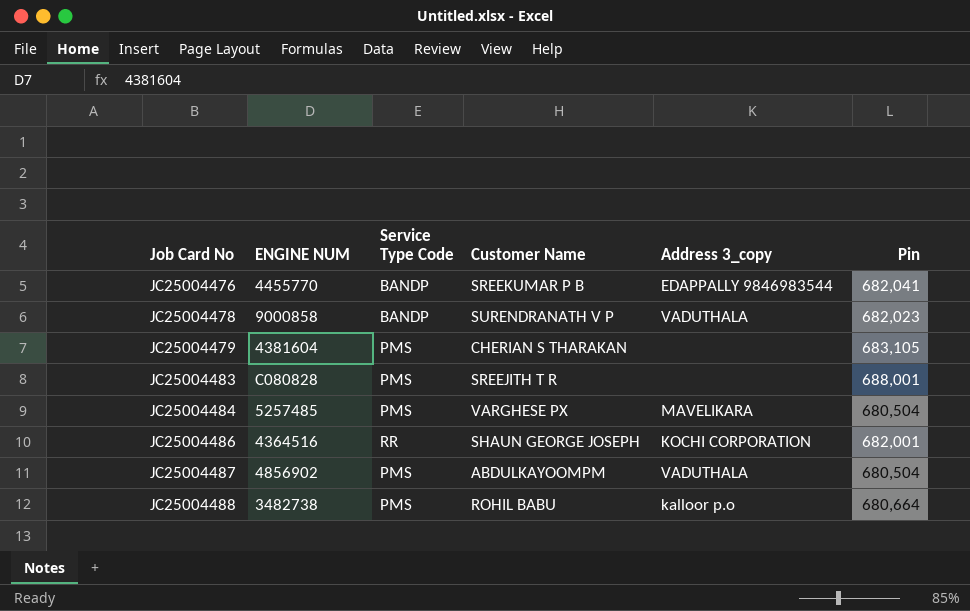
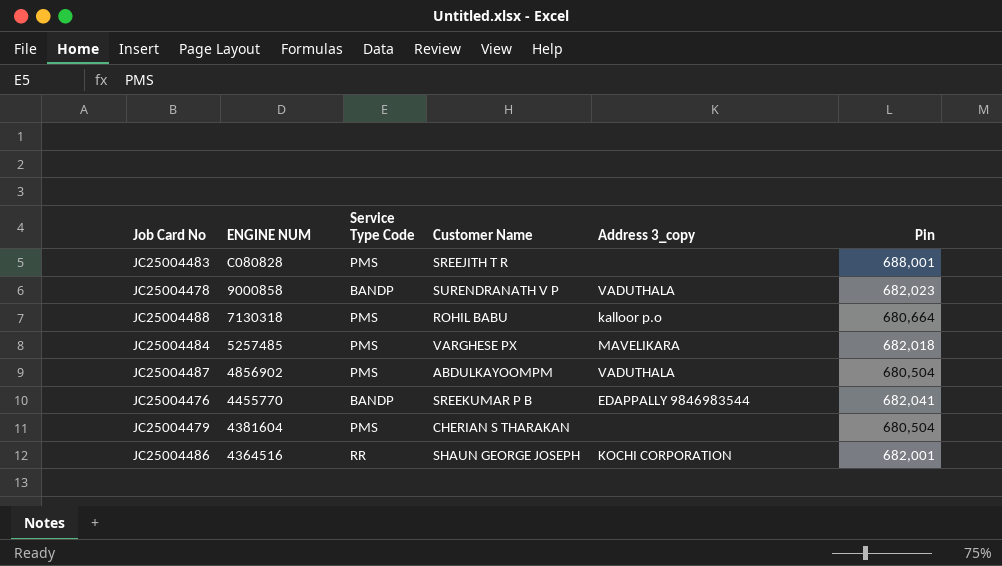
row order: Job Card No ascending -> ENGINE NUM descending
JC25004488 | ENGINE NUM: 3482738 -> 7130318
JC25004484 | Pin: 680,504 -> 682,018
JC25004479 | Pin: 683,105 -> 680,504

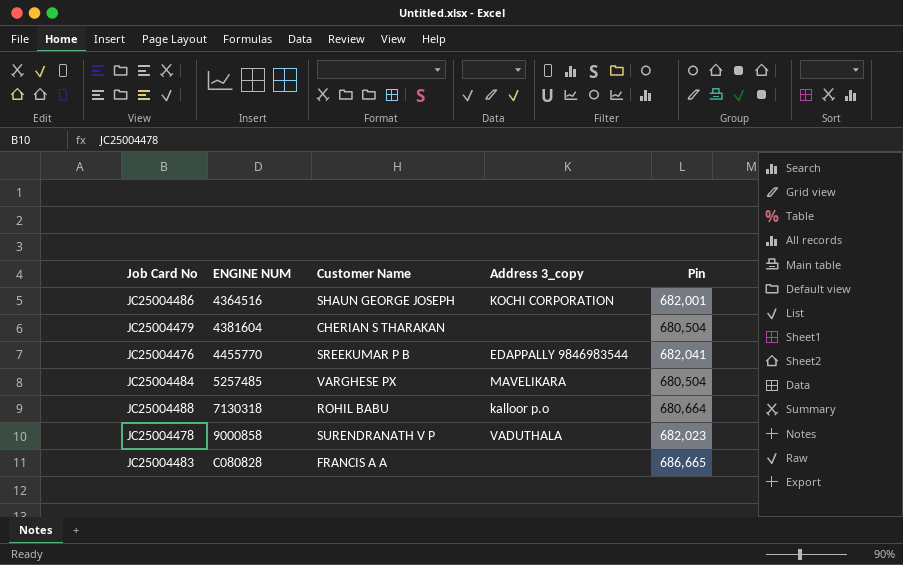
row order: ENGINE NUM descending -> ENGINE NUM ascending
column Service Type Code | position: 3 -> none
row JC25004487: 4856902 | PMS | ABDULKAYOOMPM | VADUTHALA | 680,504 -> none
JC25004484 | Pin: 682,018 -> 680,504
JC25004483 | Customer Name: SREEJITH T R -> FRANCIS A A
JC25004483 | Pin: 688,001 -> 686,665

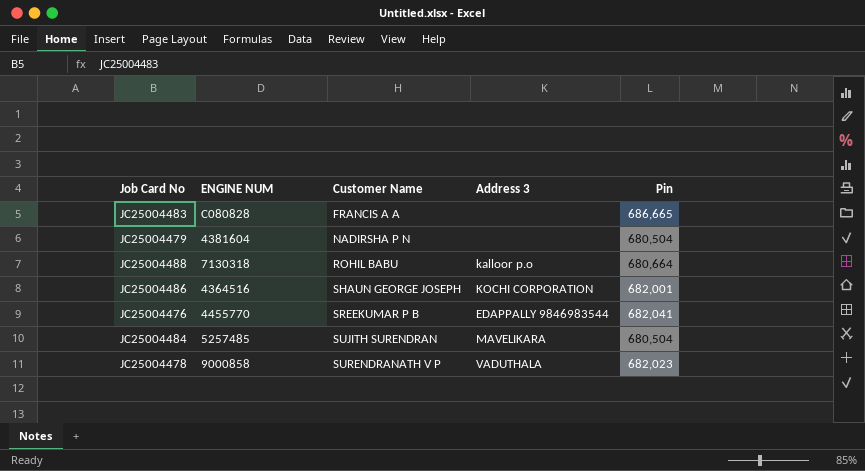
row order: ENGINE NUM ascending -> Customer Name ascending
column name: Address 3_copy -> Address 3
JC25004479 | Customer Name: CHERIAN S THARAKAN -> NADIRSHA P N
JC25004484 | Customer Name: VARGHESE PX -> SUJITH SURENDRAN

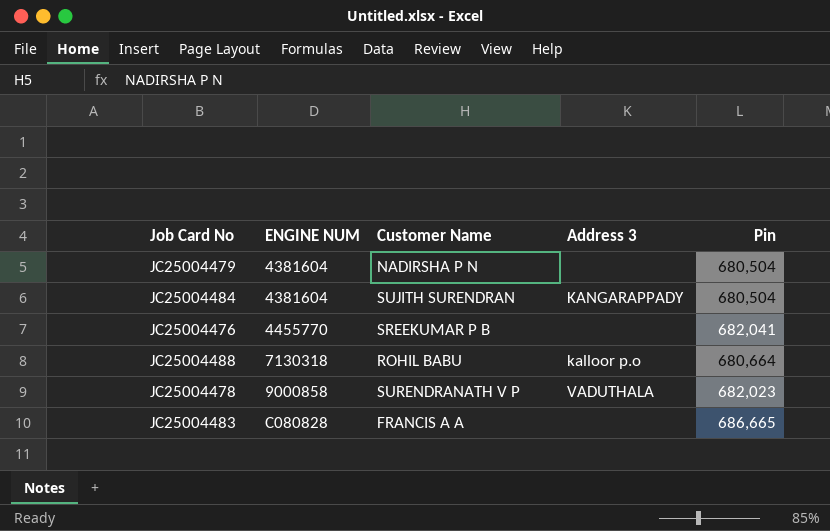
row order: Customer Name ascending -> ENGINE NUM ascending
row JC25004486: 4364516 | SHAUN GEORGE JOSEPH | KOCHI CORPORATION | 682,001 -> none
JC25004484 | ENGINE NUM: 5257485 -> 4381604
JC25004484 | Address 3: MAVELIKARA -> KANGARAPPADY
JC25004476 | Address 3: EDAPPALLY 9846983544 -> none

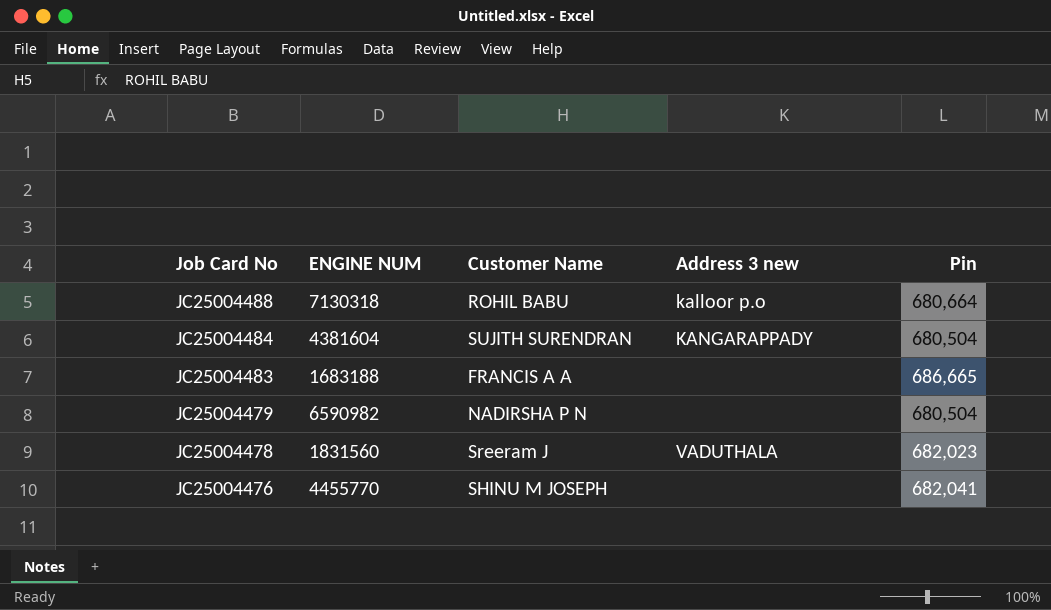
row order: ENGINE NUM ascending -> Job Card No descending
column name: Address 3 -> Address 3 new
JC25004483 | ENGINE NUM: C080828 -> 1683188
JC25004479 | ENGINE NUM: 4381604 -> 6590982
JC25004478 | ENGINE NUM: 9000858 -> 1831560
JC25004478 | Customer Name: SURENDRANATH V P -> Sreeram J
JC25004476 | Customer Name: SREEKUMAR P B -> SHINU M JOSEPH

